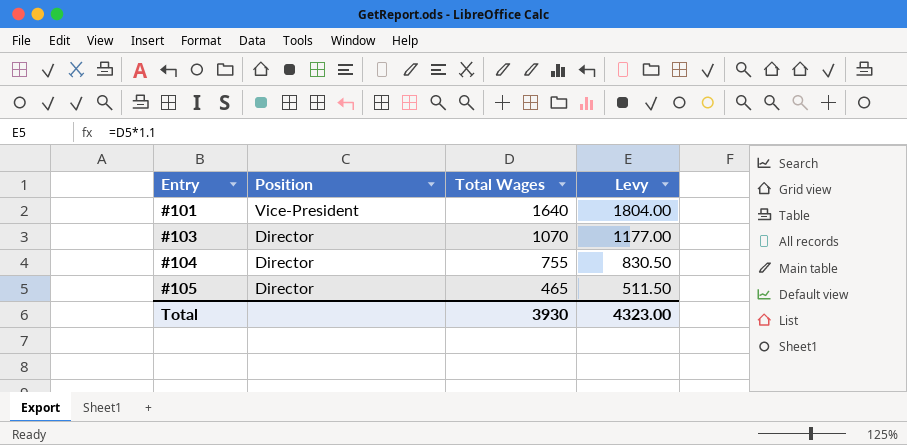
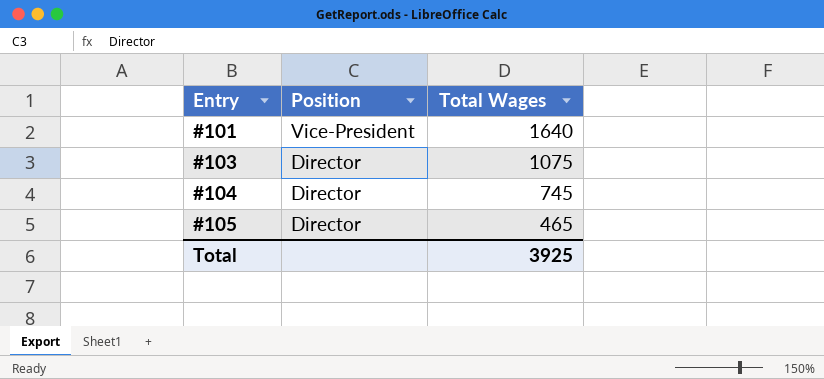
column Levy | formula: [Total Wages] * 1.1 -> none
#103 | Total Wages: 1070 -> 1075
#104 | Total Wages: 755 -> 745
Total | Total Wages: 3930 -> 3925

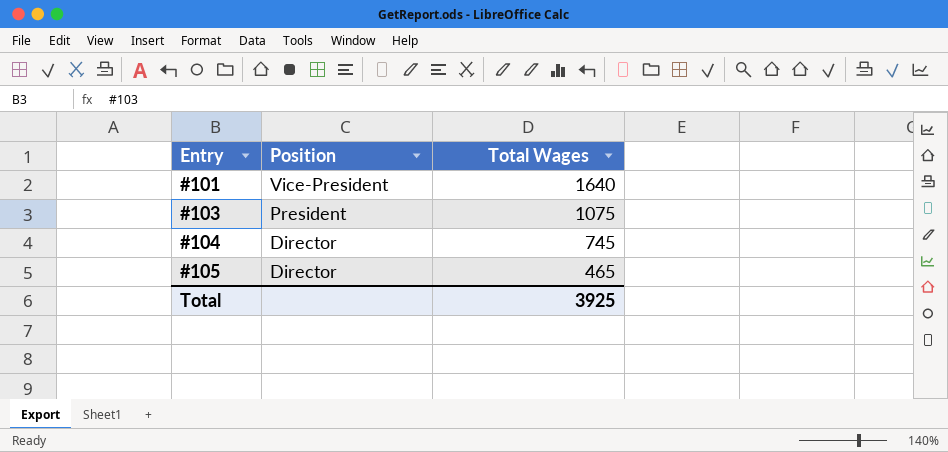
#103 | Position: Director -> President

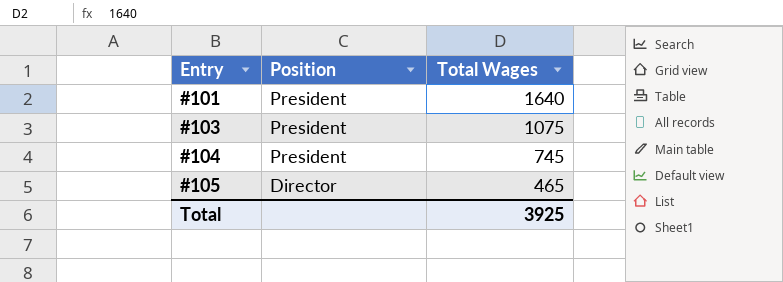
#101 | Position: Vice-President -> President
#104 | Position: Director -> President

